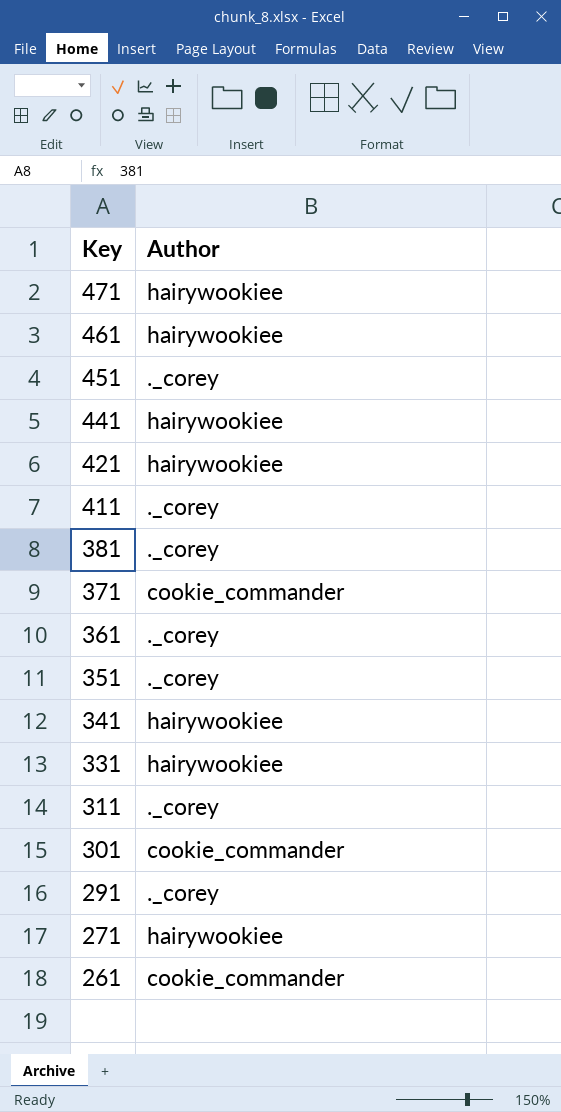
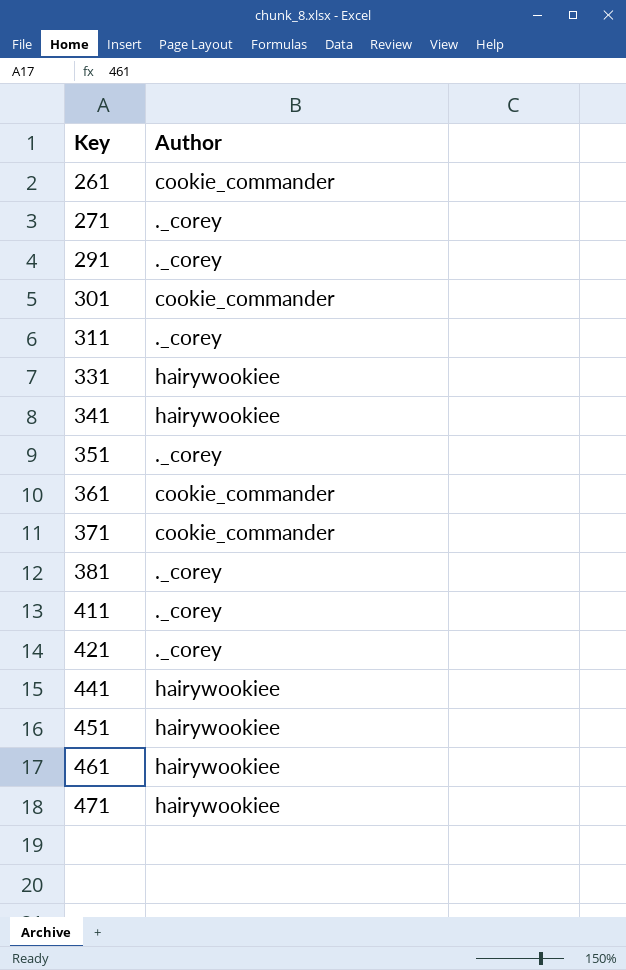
row order: Key descending -> Key ascending
271 | Author: hairywookiee -> ._corey
361 | Author: ._corey -> cookie_commander
421 | Author: hairywookiee -> ._corey
451 | Author: ._corey -> hairywookiee

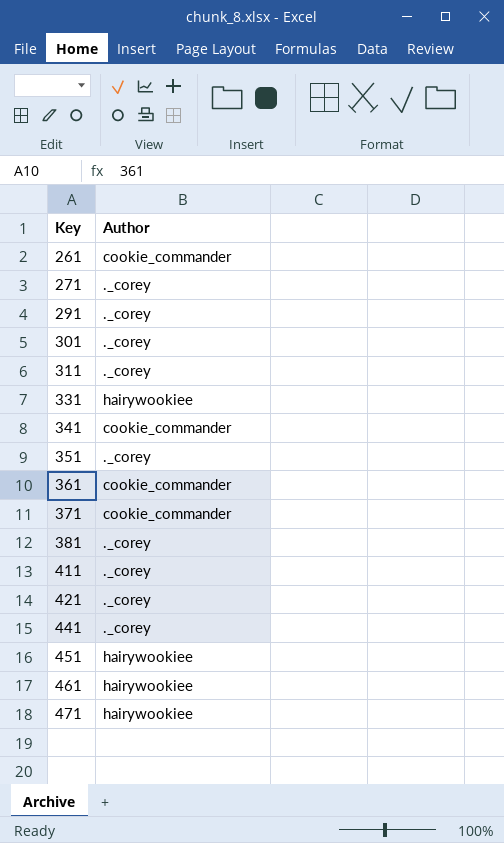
301 | Author: cookie_commander -> ._corey
341 | Author: hairywookiee -> cookie_commander
441 | Author: hairywookiee -> ._corey

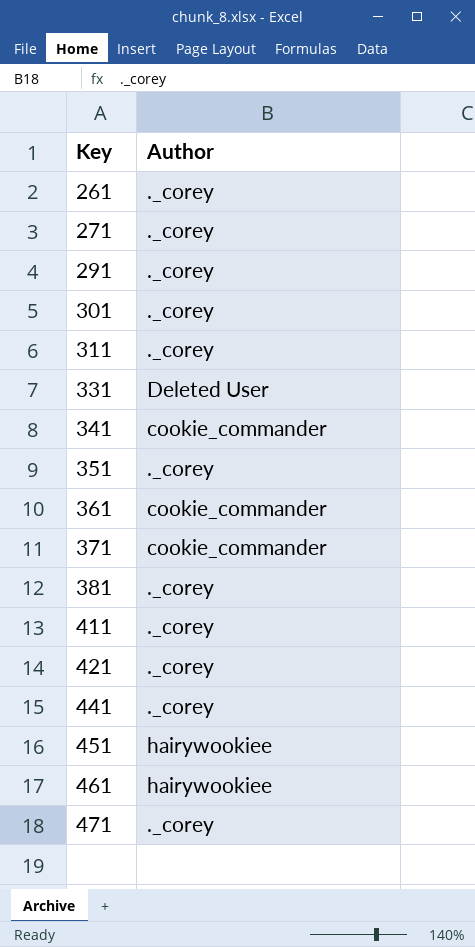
261 | Author: cookie_commander -> ._corey
331 | Author: hairywookiee -> Deleted User
471 | Author: hairywookiee -> ._corey

